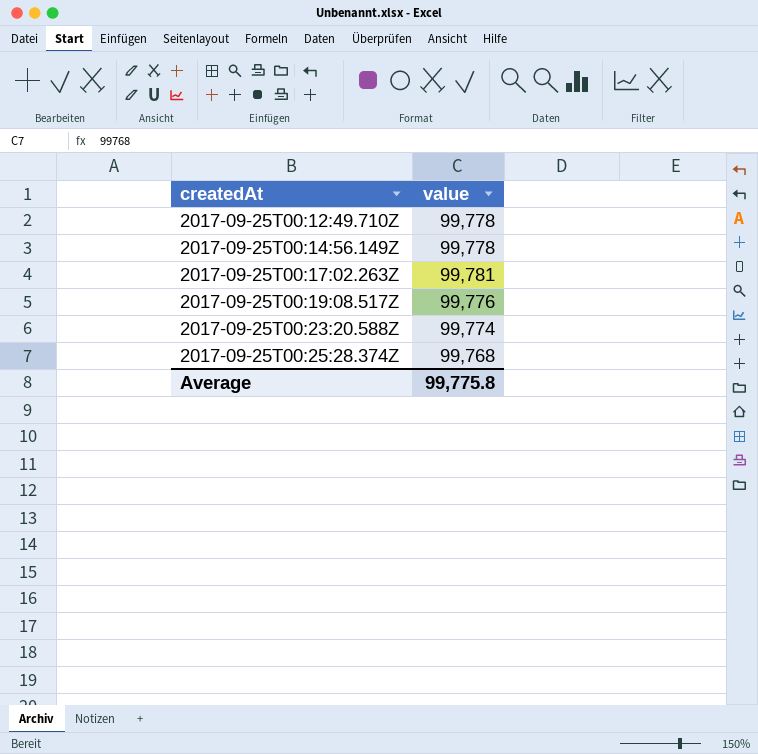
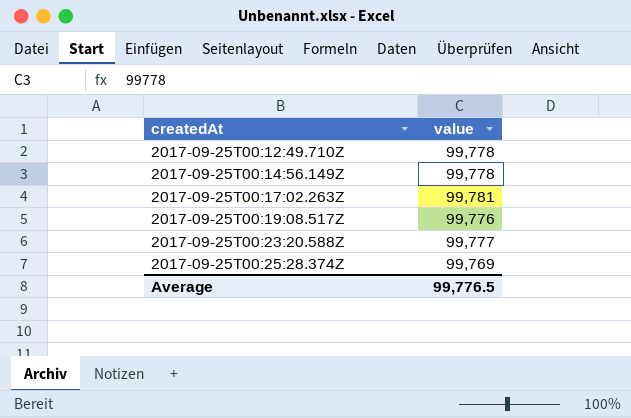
2017-09-25T00:23:20.588Z | value: 99,774 -> 99,777
2017-09-25T00:25:28.374Z | value: 99,768 -> 99,769
Average | value: 99,775.8 -> 99,776.5

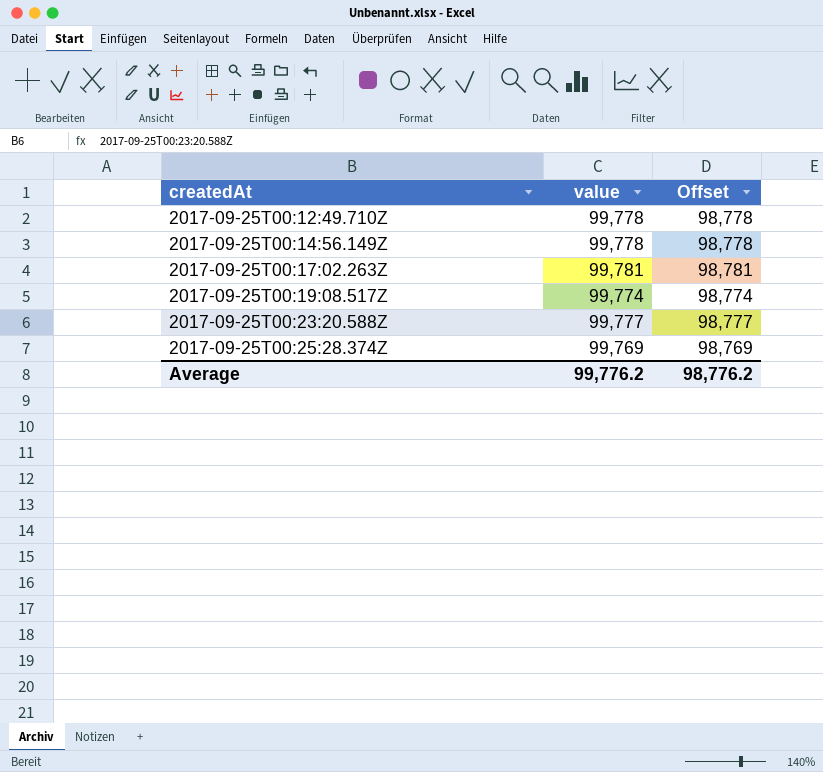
column Offset | formula: none -> [value] - 1000
2017-09-25T00:19:08.517Z | value: 99,776 -> 99,774
Average | value: 99,776.5 -> 99,776.2

